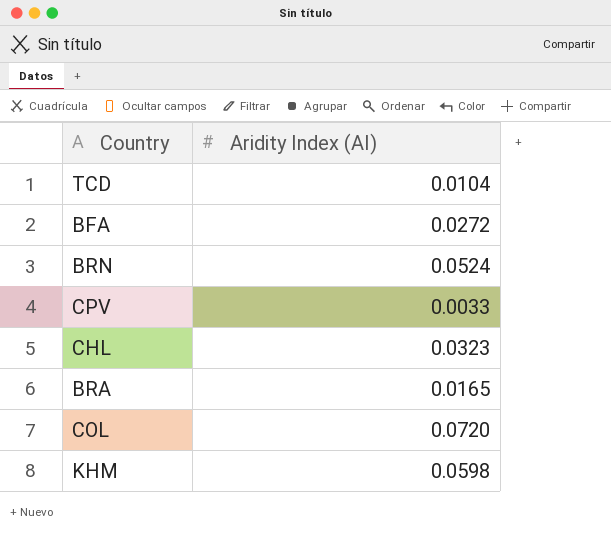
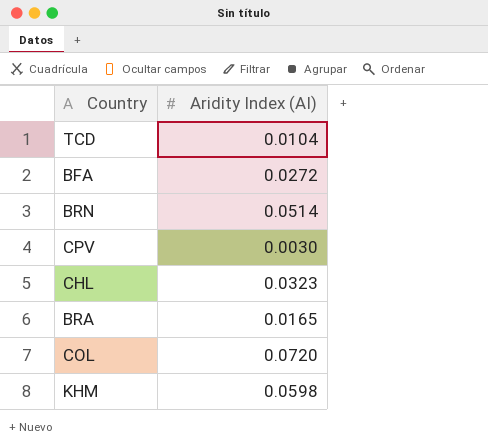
BRN | Aridity Index (AI): 0.0524 -> 0.0514
CPV | Aridity Index (AI): 0.0033 -> 0.0030

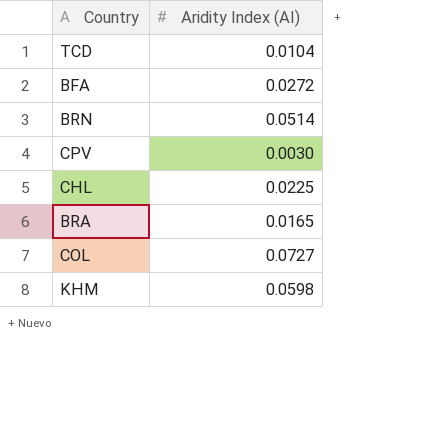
CHL | Aridity Index (AI): 0.0323 -> 0.0225
COL | Aridity Index (AI): 0.0720 -> 0.0727

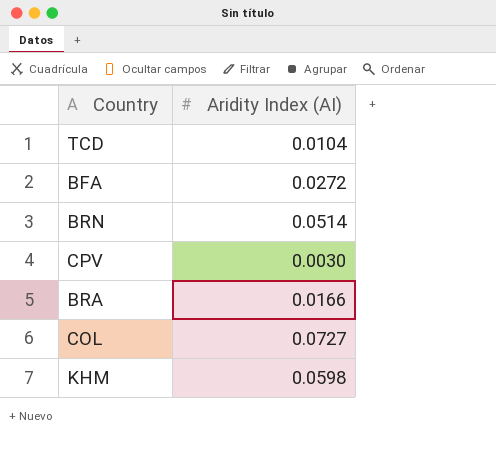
row CHL: 0.0225 -> none
BRA | Aridity Index (AI): 0.0165 -> 0.0166

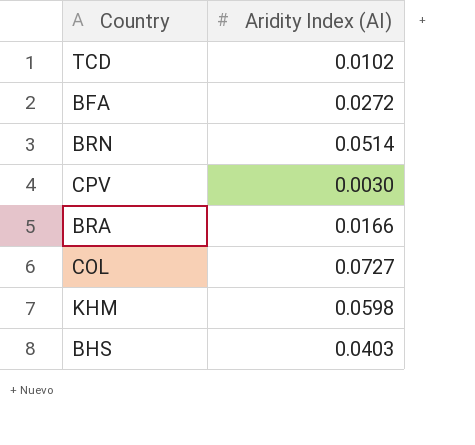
TCD | Aridity Index (AI): 0.0104 -> 0.0102
row BHS: none -> 0.0403

